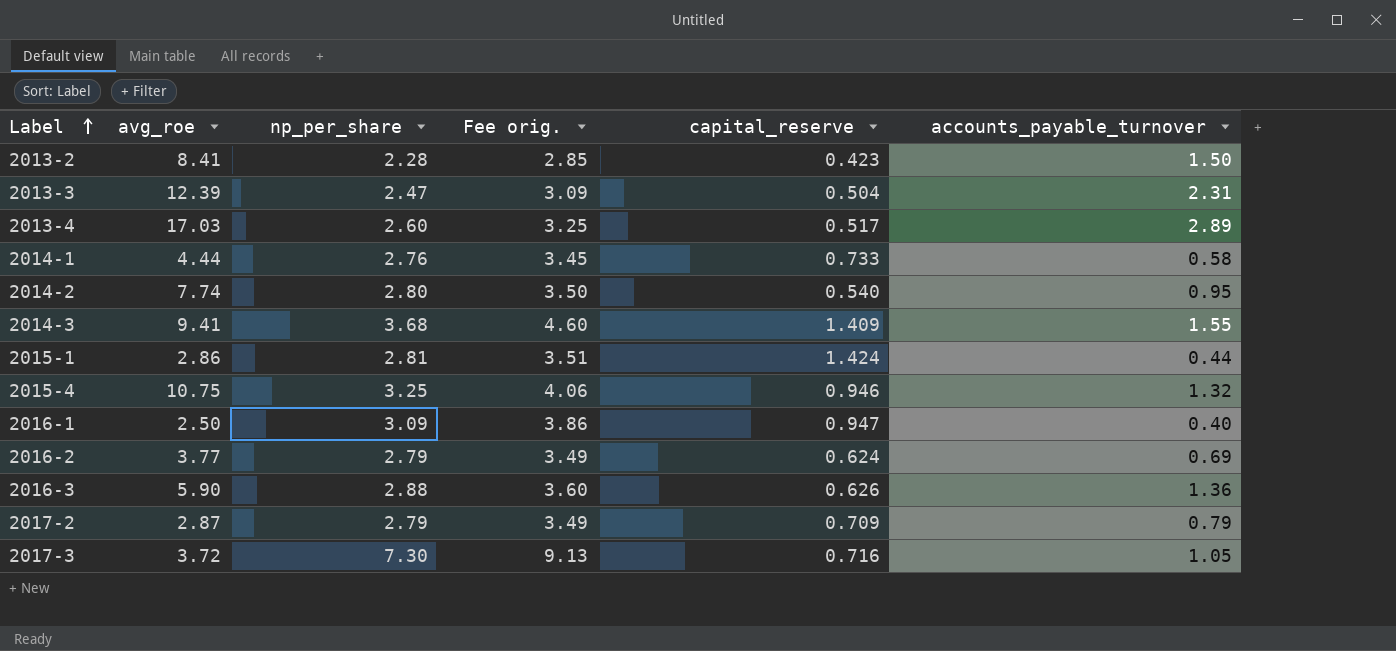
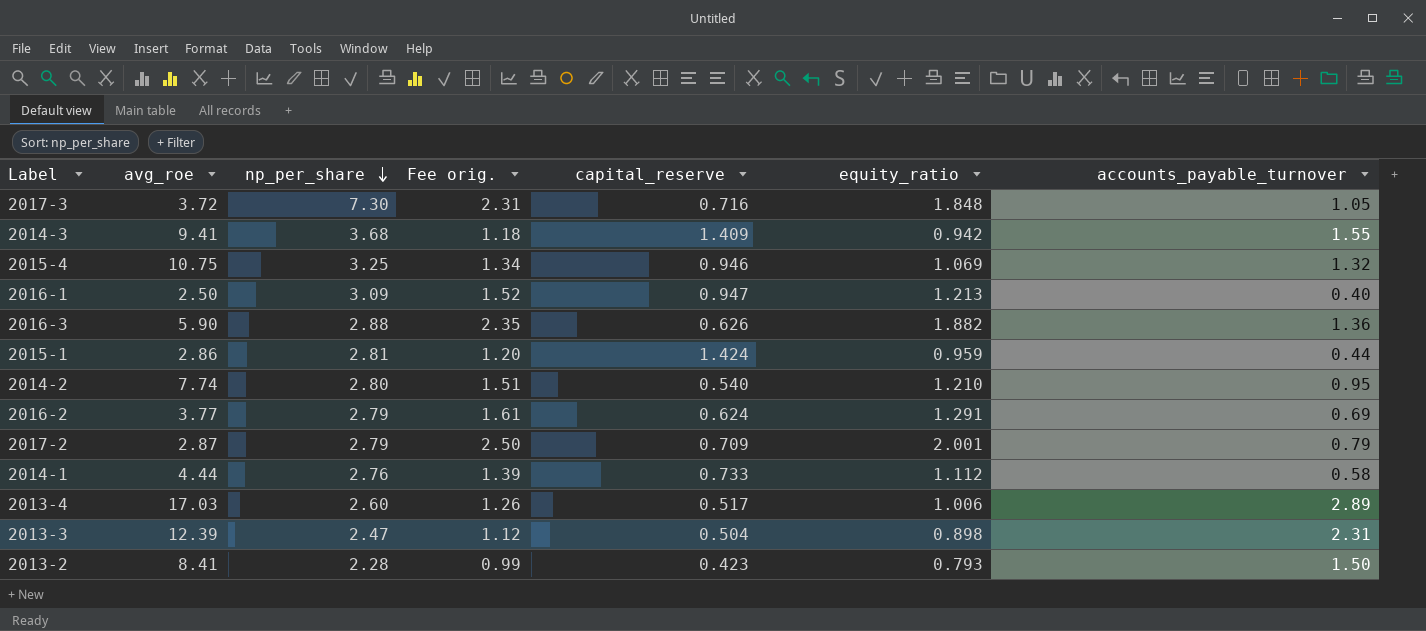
row order: Label ascending -> np_per_share descending
column Fee orig. | formula: [np_per_share] * 1.25 -> [equity_ratio] * 1.25
column equity_ratio | position: none -> 6

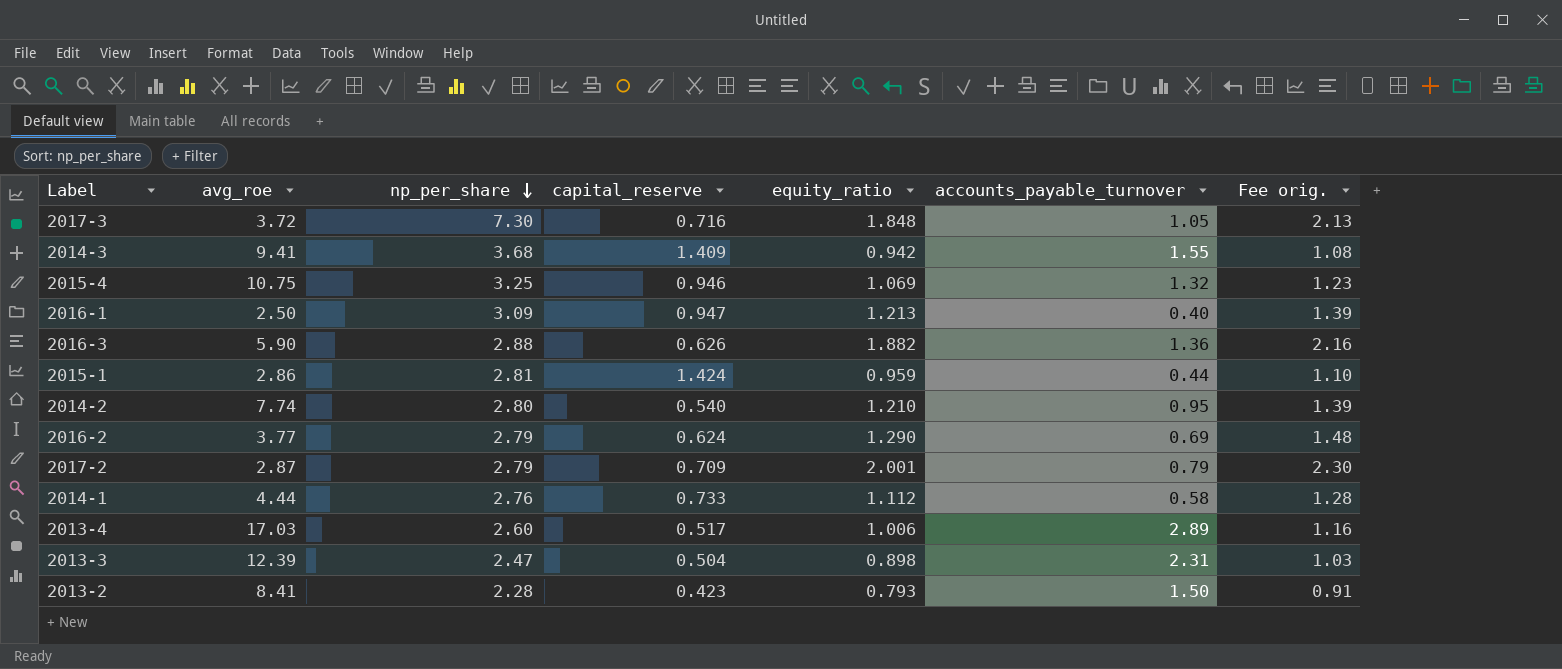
column Fee orig. | formula: [equity_ratio] * 1.25 -> [equity_ratio] * 1.15
column Fee orig. | position: 4 -> 7
2016-2 | equity_ratio: 1.291 -> 1.290

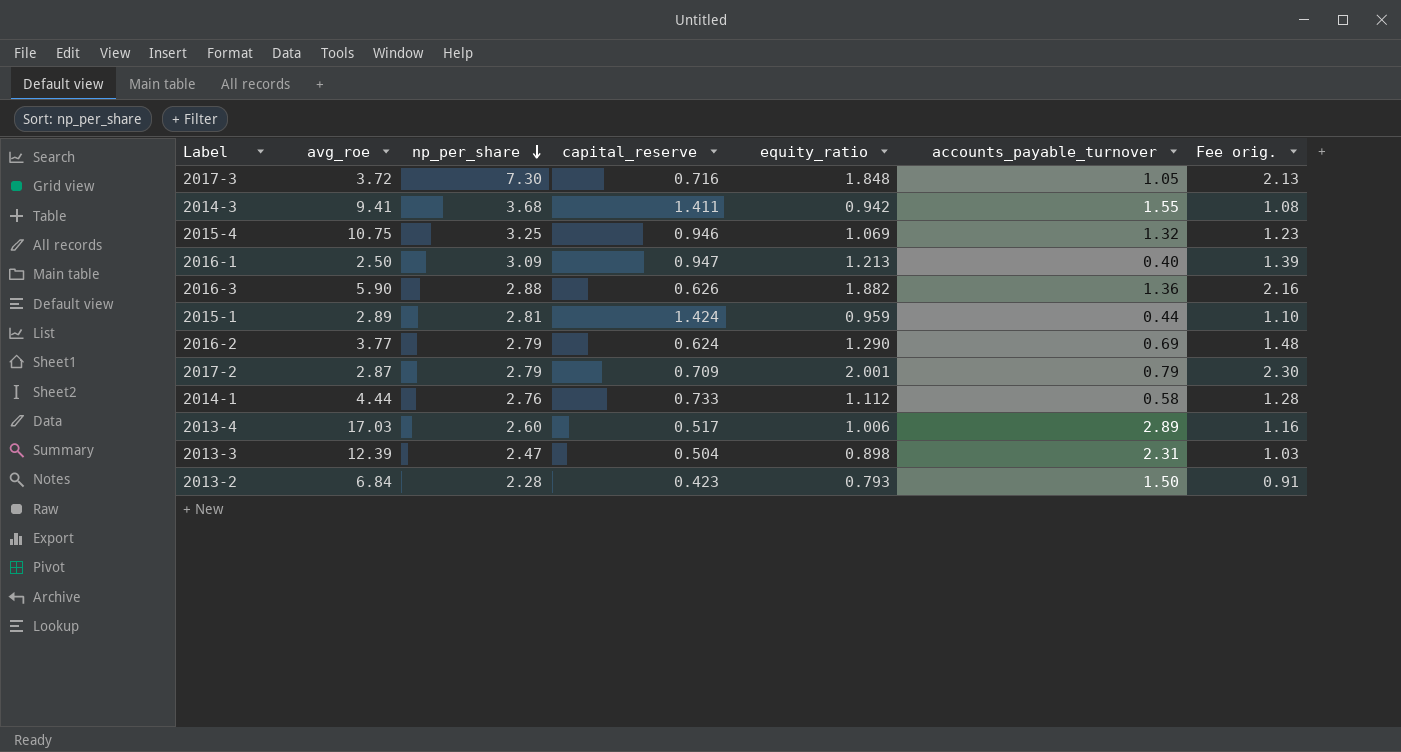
row 2014-2: 7.74 | 2.80 | 0.540 | 1.210 | 0.95 | 1.39 -> none
2014-3 | capital_reserve: 1.409 -> 1.411
2015-1 | avg_roe: 2.86 -> 2.89
2013-2 | avg_roe: 8.41 -> 6.84

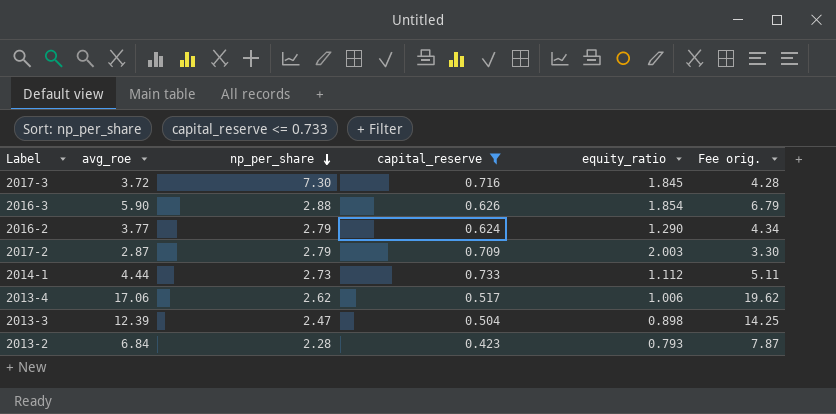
filter: none -> capital_reserve <= 0.733
column accounts_payable_turnover | position: 6 -> none
column Fee orig. | formula: [equity_ratio] * 1.15 -> [avg_roe] * 1.15
2017-3 | equity_ratio: 1.848 -> 1.845
2016-3 | equity_ratio: 1.882 -> 1.854
2017-2 | equity_ratio: 2.001 -> 2.003
2014-1 | np_per_share: 2.76 -> 2.73
2013-4 | avg_roe: 17.03 -> 17.06
2013-4 | np_per_share: 2.60 -> 2.62

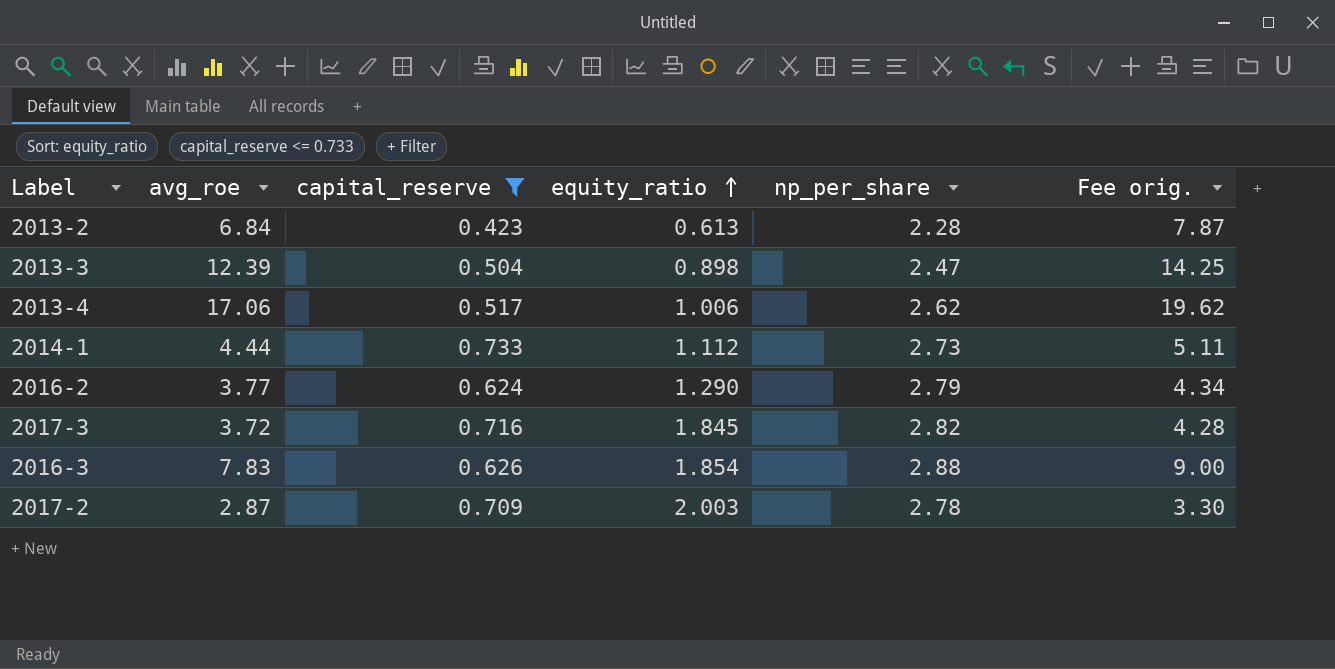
row order: np_per_share descending -> equity_ratio ascending
column np_per_share | position: 3 -> 5
2013-2 | equity_ratio: 0.793 -> 0.613
2017-3 | np_per_share: 7.30 -> 2.82
2016-3 | avg_roe: 5.90 -> 7.83
2016-3 | Fee orig.: 6.79 -> 9.00
2017-2 | np_per_share: 2.79 -> 2.78

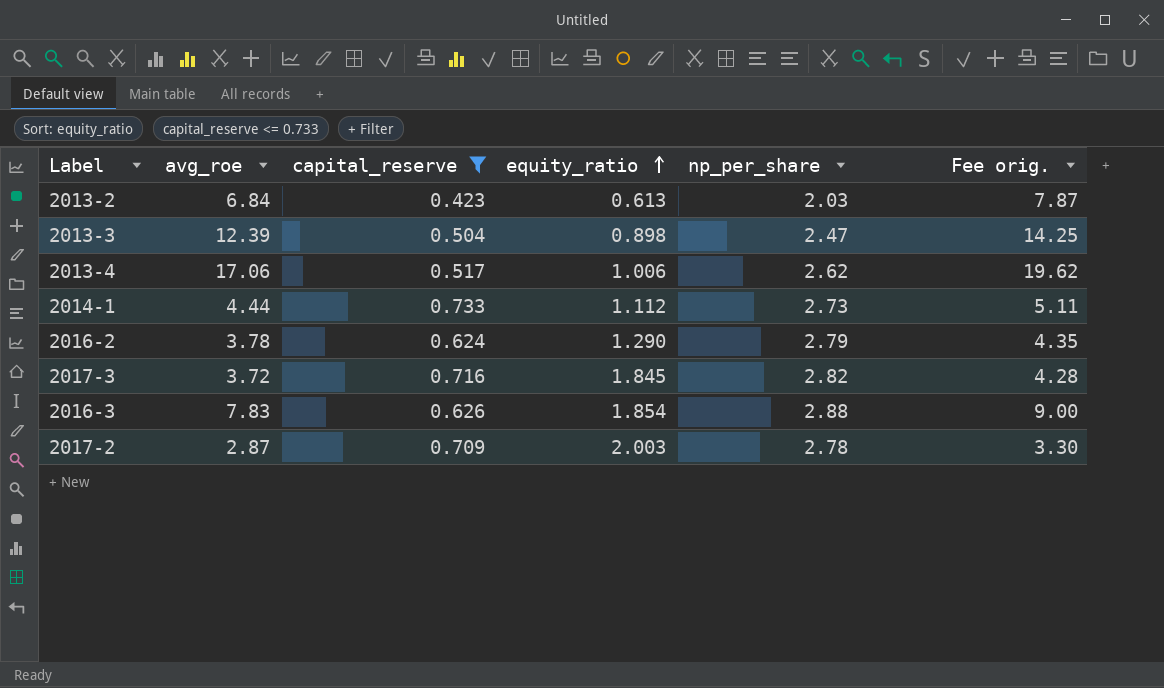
2013-2 | np_per_share: 2.28 -> 2.03
2016-2 | avg_roe: 3.77 -> 3.78
2016-2 | Fee orig.: 4.34 -> 4.35

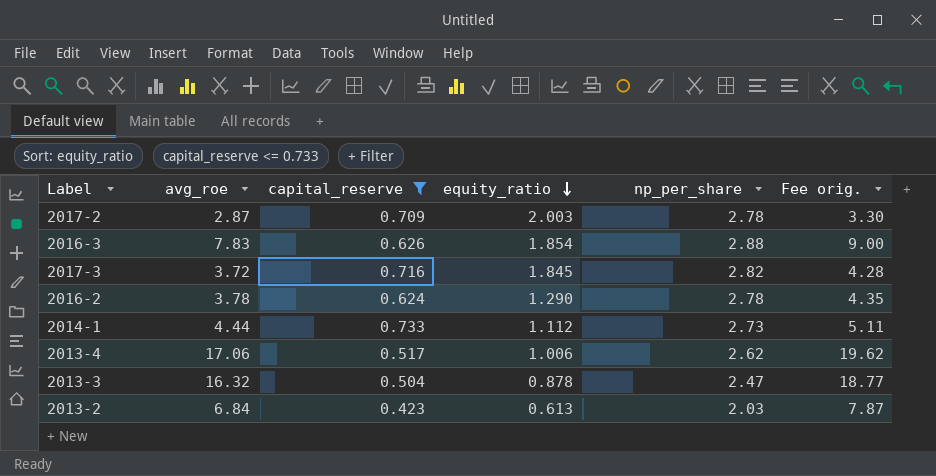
row order: equity_ratio ascending -> equity_ratio descending
2016-2 | np_per_share: 2.79 -> 2.78
2013-3 | avg_roe: 12.39 -> 16.32
2013-3 | equity_ratio: 0.898 -> 0.878
2013-3 | Fee orig.: 14.25 -> 18.77

